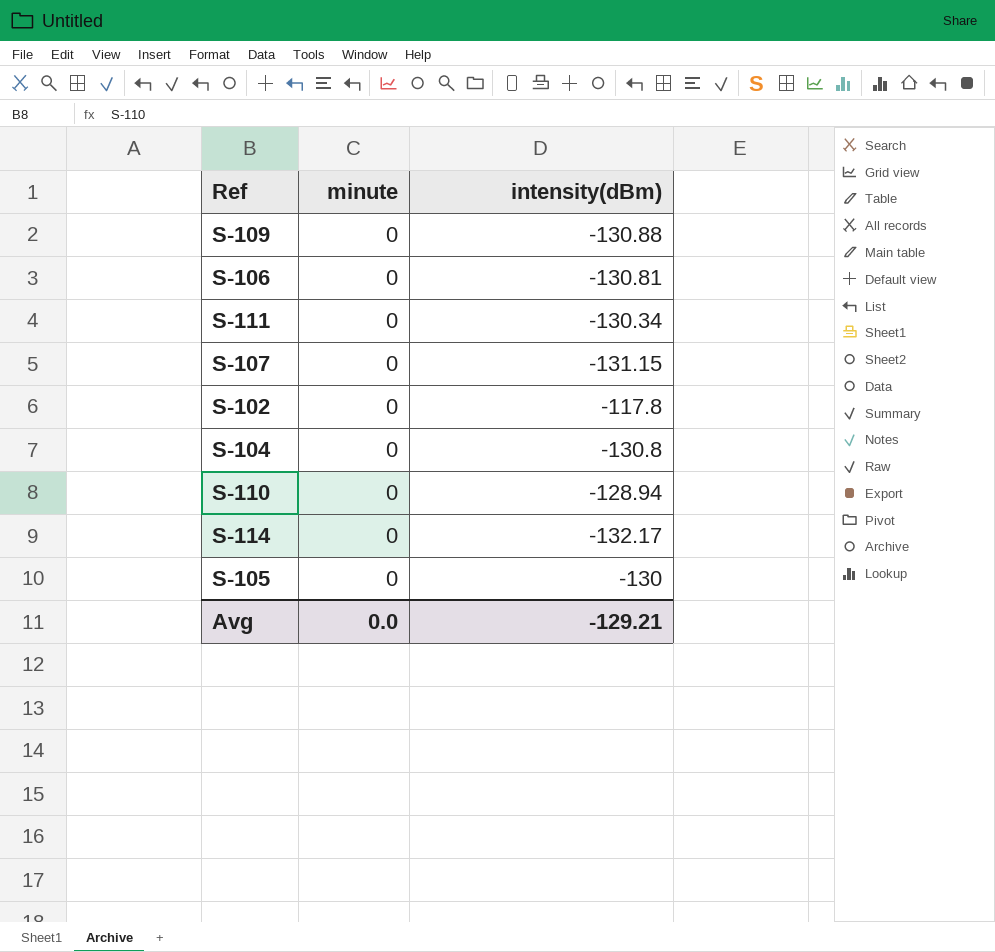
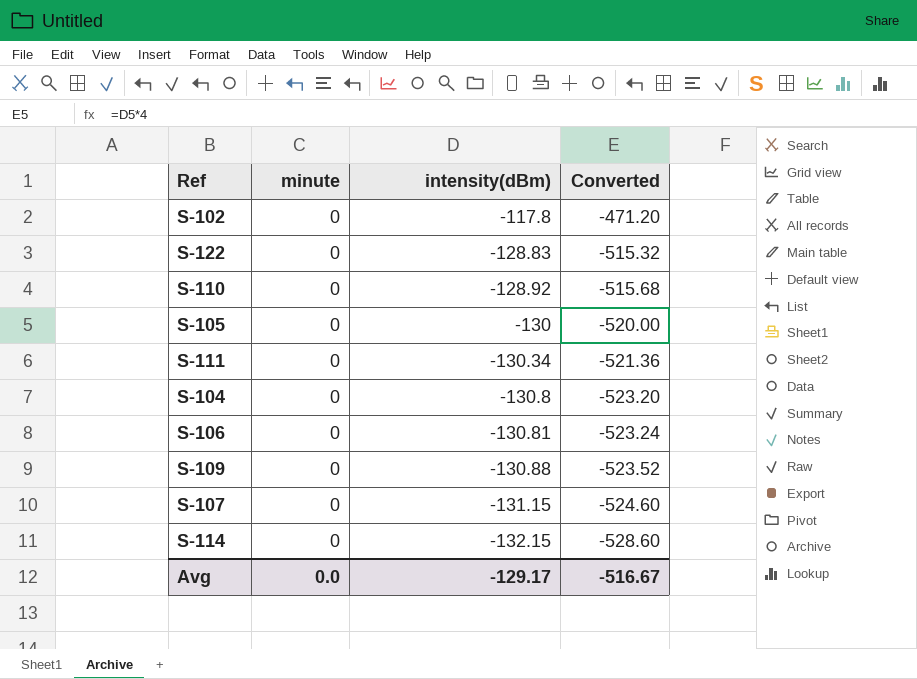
row order: none -> intensity(dBm) descending
column Converted | formula: none -> [intensity(dBm)] * 4
row S-122: none -> 0 | -128.83 | -515.32
S-110 | intensity(dBm): -128.94 -> -128.92
S-114 | intensity(dBm): -132.17 -> -132.15
Avg | intensity(dBm): -129.21 -> -129.17

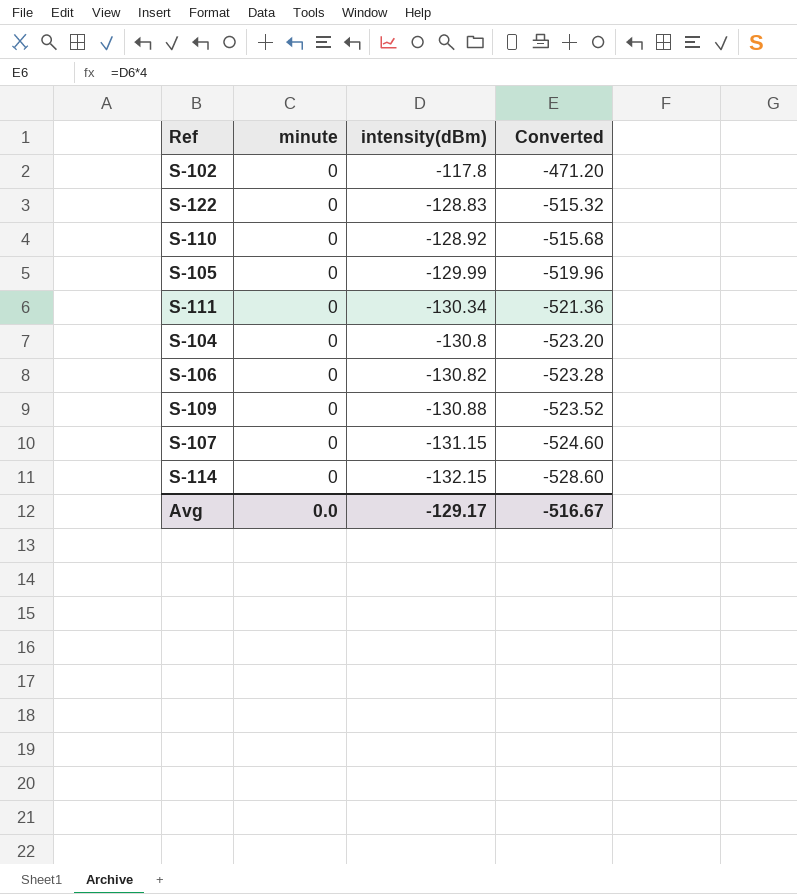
S-105 | intensity(dBm): -130 -> -129.99
S-105 | Converted: -520.00 -> -519.96
S-106 | intensity(dBm): -130.81 -> -130.82
S-106 | Converted: -523.24 -> -523.28

